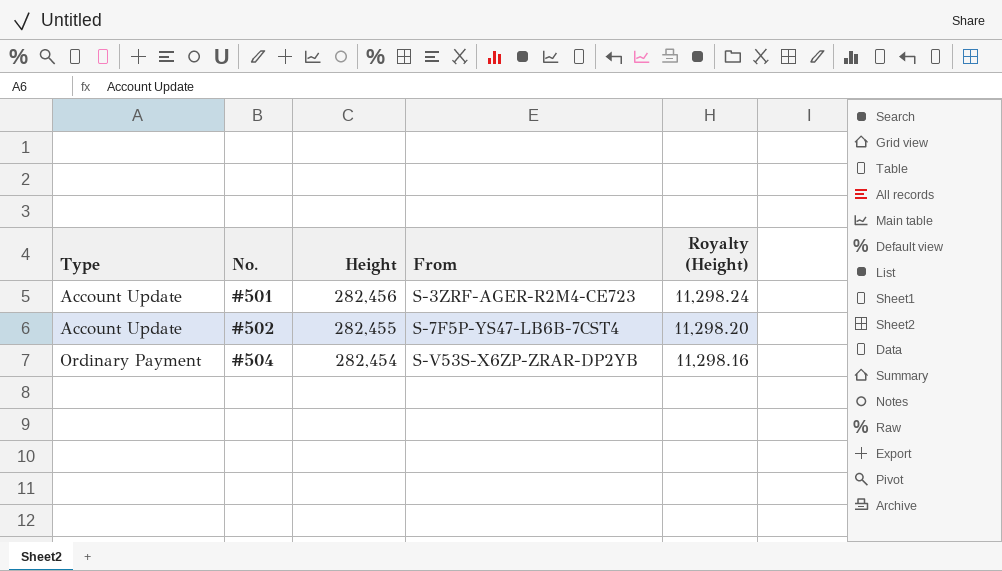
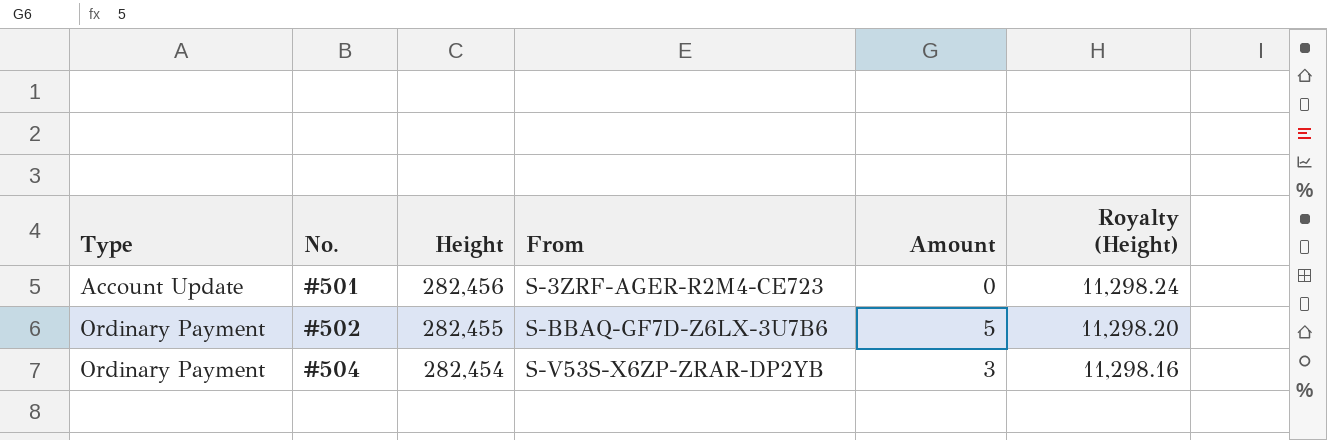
column Amount | position: none -> 5
#502 | Type: Account Update -> Ordinary Payment
#502 | From: S-7F5P-YS47-LB6B-7CST4 -> S-BBAQ-GF7D-Z6LX-3U7B6

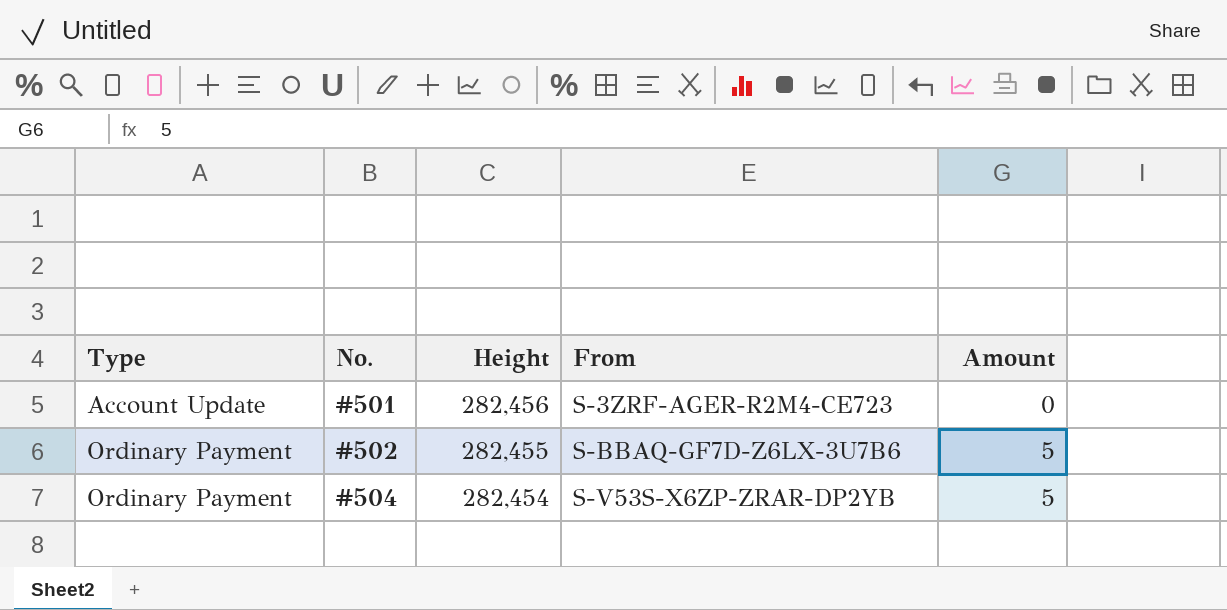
column Royalty (Height) | formula: [Height] * 0.04 -> none
#504 | Amount: 3 -> 5

